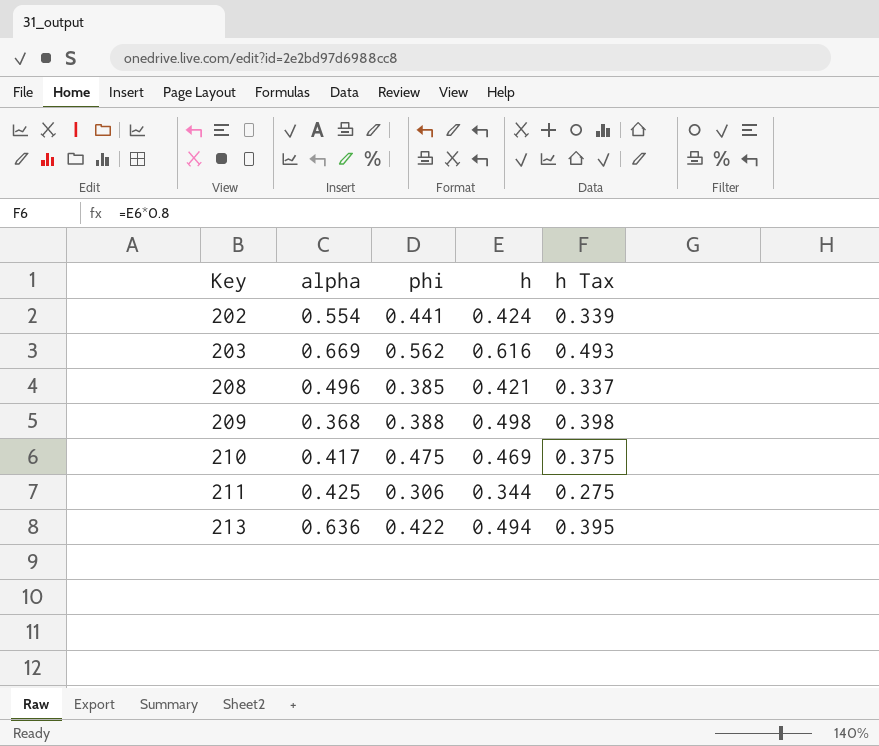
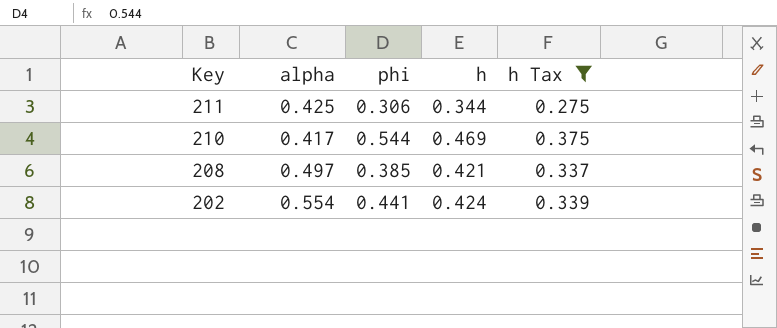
filter: none -> h Tax <= 0.375
row order: Key ascending -> Key descending
210 | phi: 0.475 -> 0.544
208 | alpha: 0.496 -> 0.497

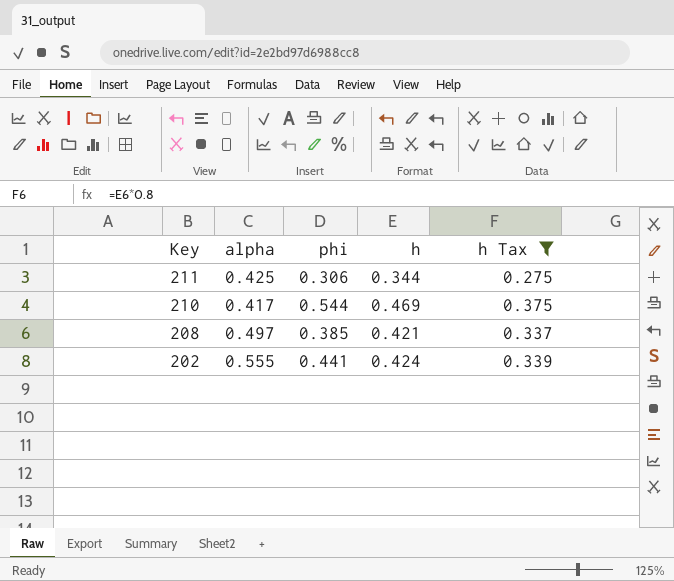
202 | alpha: 0.554 -> 0.555

